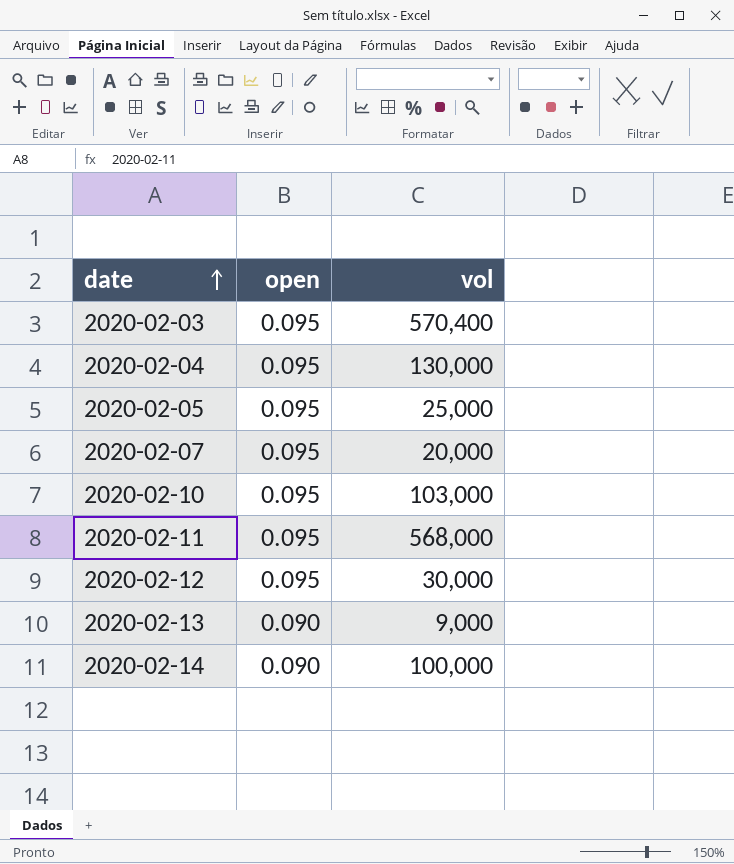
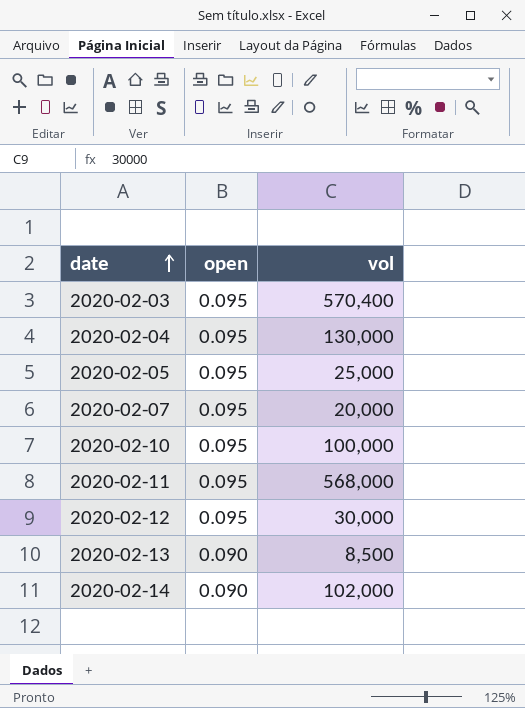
2020-02-10 | vol: 103,000 -> 100,000
2020-02-13 | vol: 9,000 -> 8,500
2020-02-14 | vol: 100,000 -> 102,000

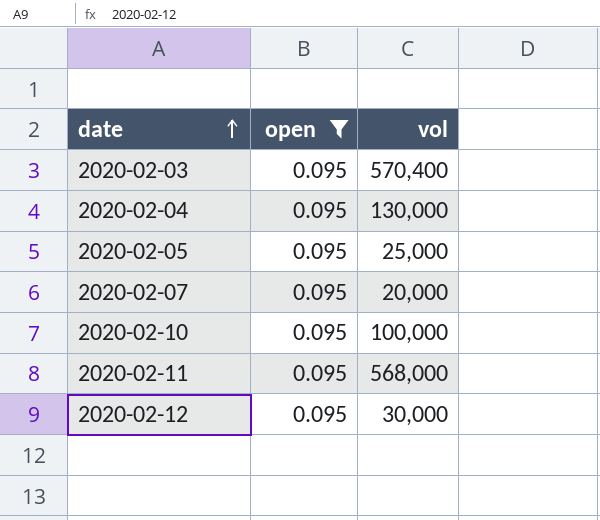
filter: none -> open = 0.095

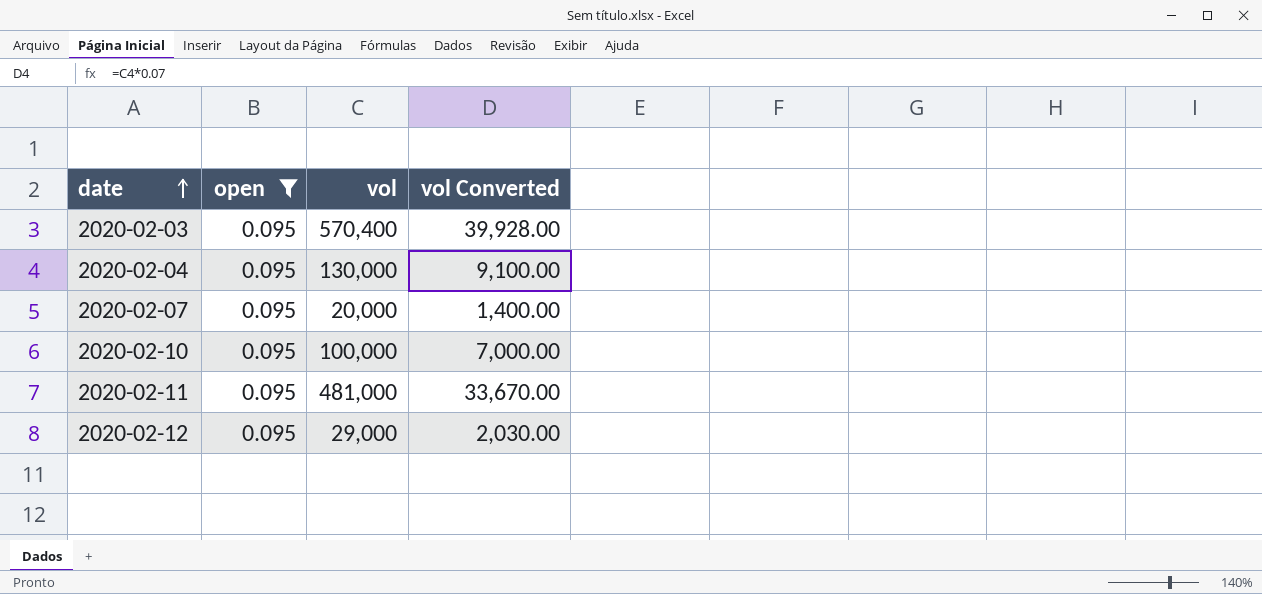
column vol Converted | formula: none -> [vol] * 0.07
row 2020-02-05: 0.095 | 25,000 -> none
2020-02-11 | vol: 568,000 -> 481,000
2020-02-12 | vol: 30,000 -> 29,000

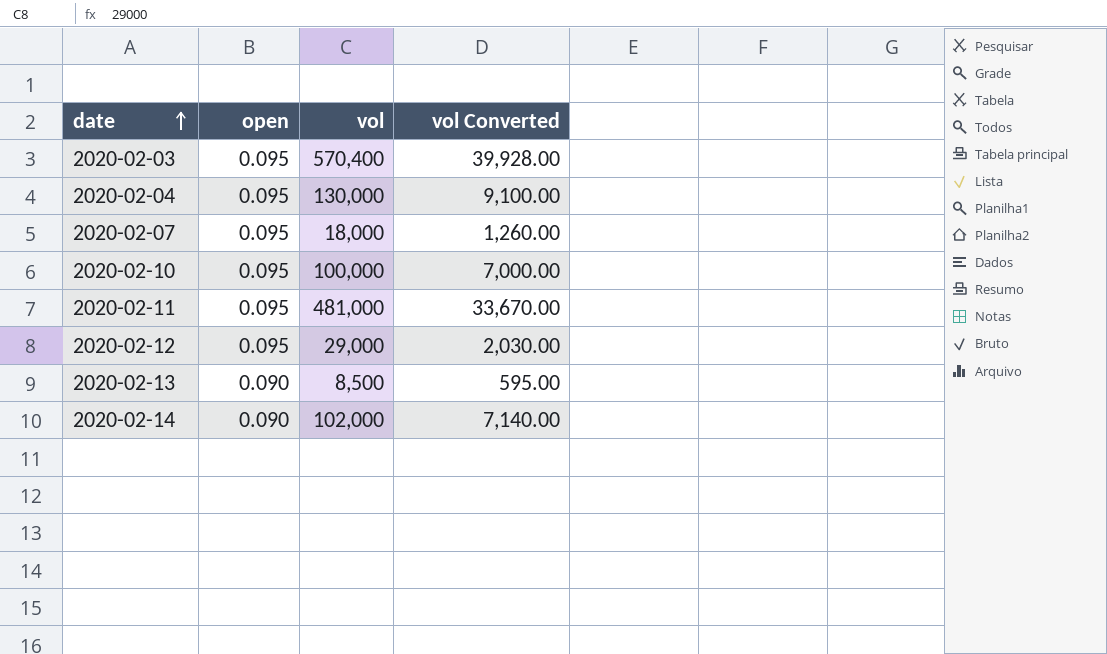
filter: open = 0.095 -> none
2020-02-07 | vol: 20,000 -> 18,000
2020-02-07 | vol Converted: 1,400.00 -> 1,260.00

